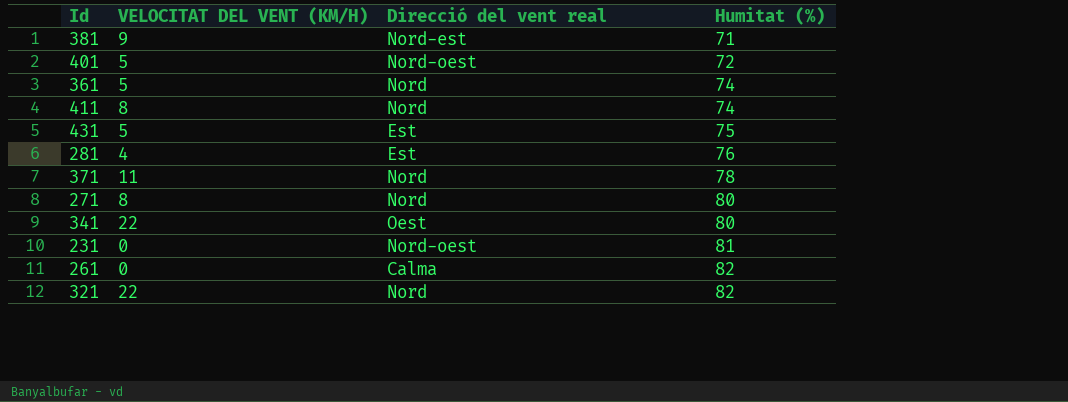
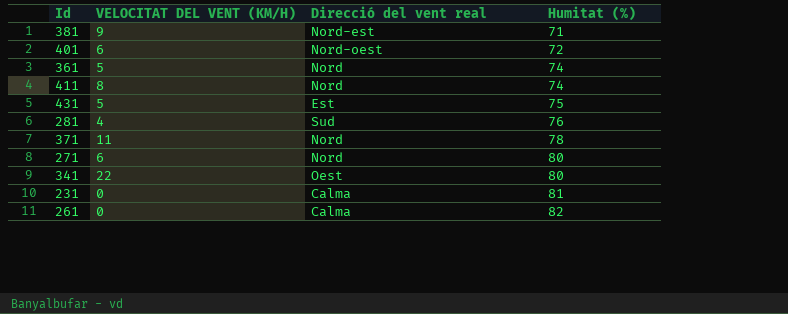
row 321: 22 | Nord | 82 -> none
401 | VELOCITAT DEL VENT (KM/H): 5 -> 6
281 | Direcció del vent real: Est -> Sud
271 | VELOCITAT DEL VENT (KM/H): 8 -> 6
231 | Direcció del vent real: Nord-oest -> Calma

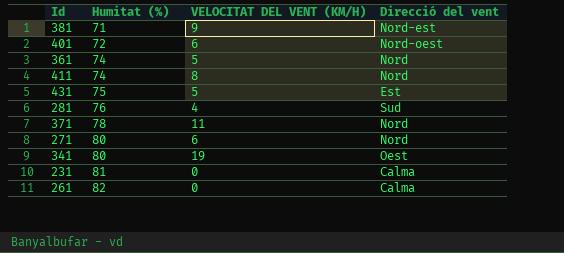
column Humitat (%) | position: 4 -> 2
column name: Direcció del vent real -> Direcció del vent
341 | VELOCITAT DEL VENT (KM/H): 22 -> 19

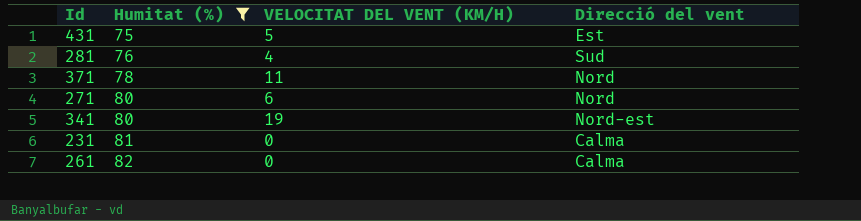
filter: none -> Humitat (%) >= 75
341 | Direcció del vent: Oest -> Nord-est

